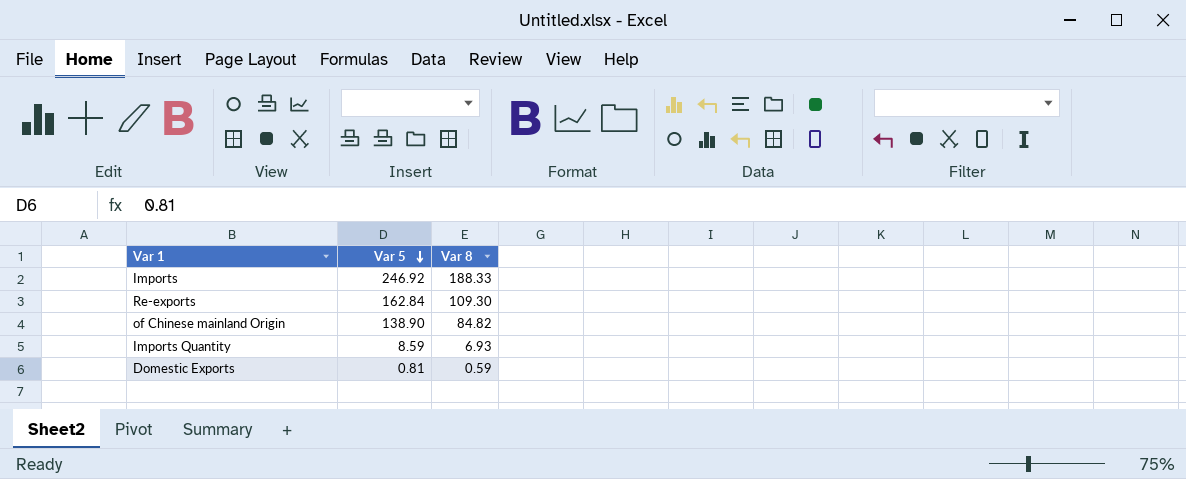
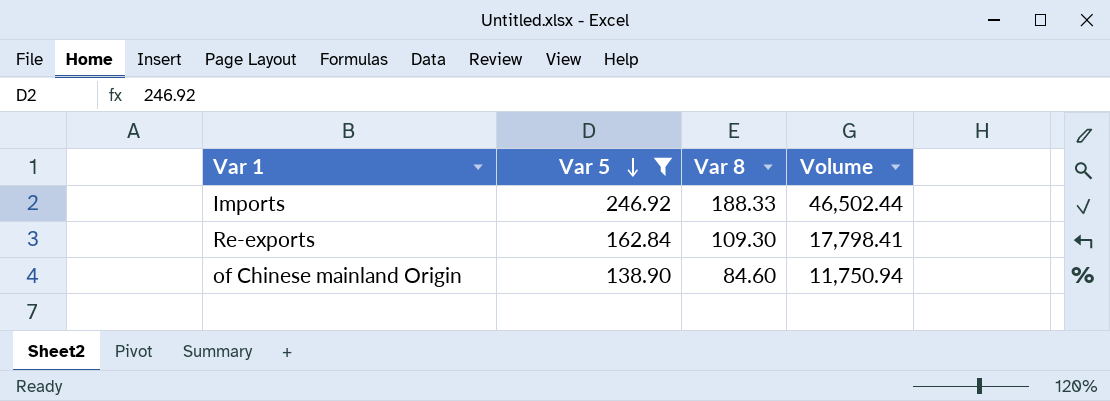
filter: none -> Var 5 >= 138.90
column Volume | formula: none -> [Var 5] * [Var 8]
of Chinese mainland Origin | Var 8: 84.82 -> 84.60

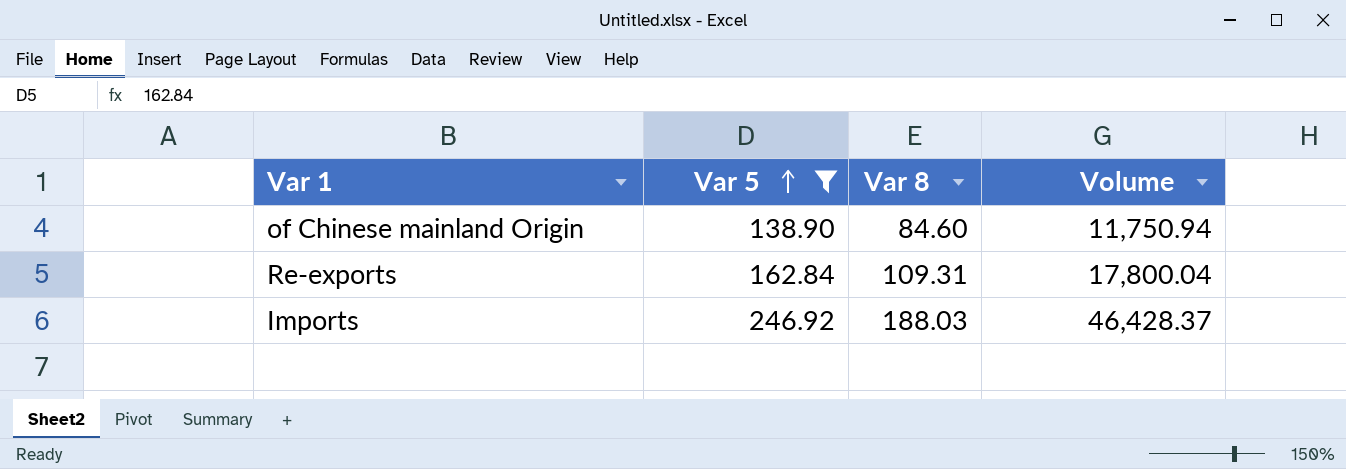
row order: Var 5 descending -> Var 5 ascending
Re-exports | Var 8: 109.30 -> 109.31
Re-exports | Volume: 17,798.41 -> 17,800.04
Imports | Var 8: 188.33 -> 188.03
Imports | Volume: 46,502.44 -> 46,428.37

